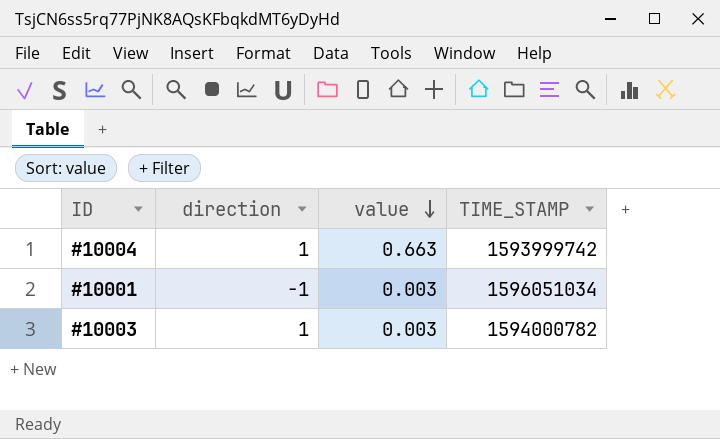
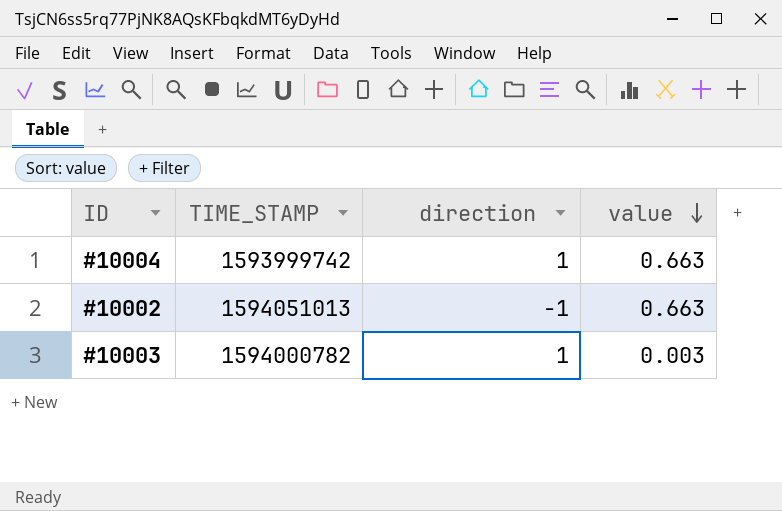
column TIME_STAMP | position: 4 -> 2
row #10001: -1 | 0.003 | 1596051034 -> none
row #10002: none -> 1594051013 | -1 | 0.663

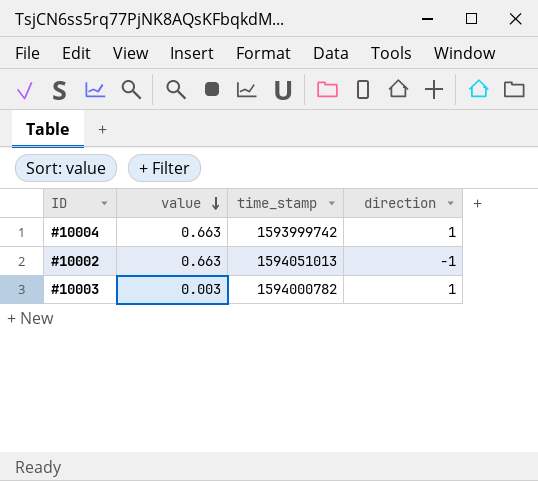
column value | position: 4 -> 2
column name: TIME_STAMP -> time_stamp

